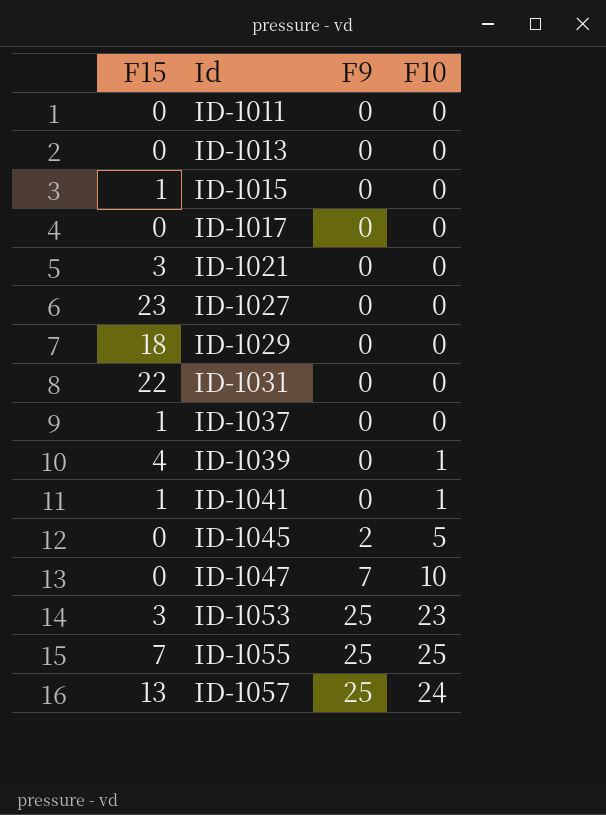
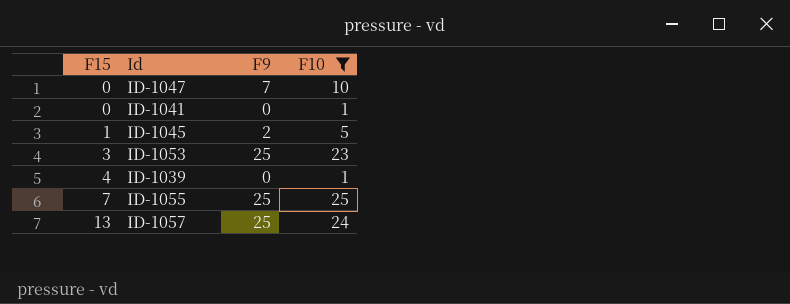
filter: none -> F10 != 0
row order: Id ascending -> F15 ascending
ID-1041 | F15: 1 -> 0
ID-1045 | F15: 0 -> 1

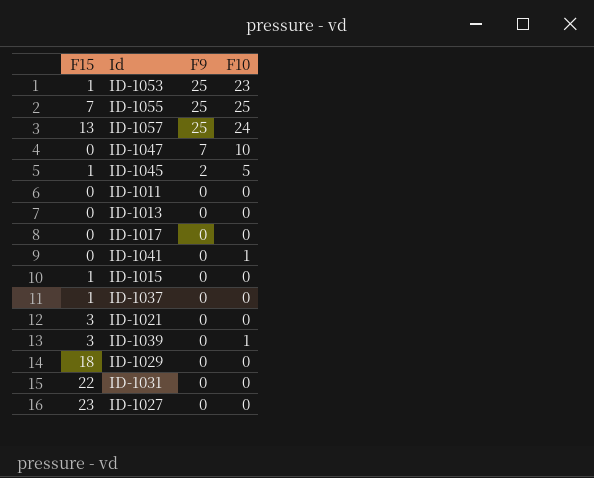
filter: F10 != 0 -> none
row order: F15 ascending -> F9 descending
ID-1053 | F15: 3 -> 1
ID-1039 | F15: 4 -> 3

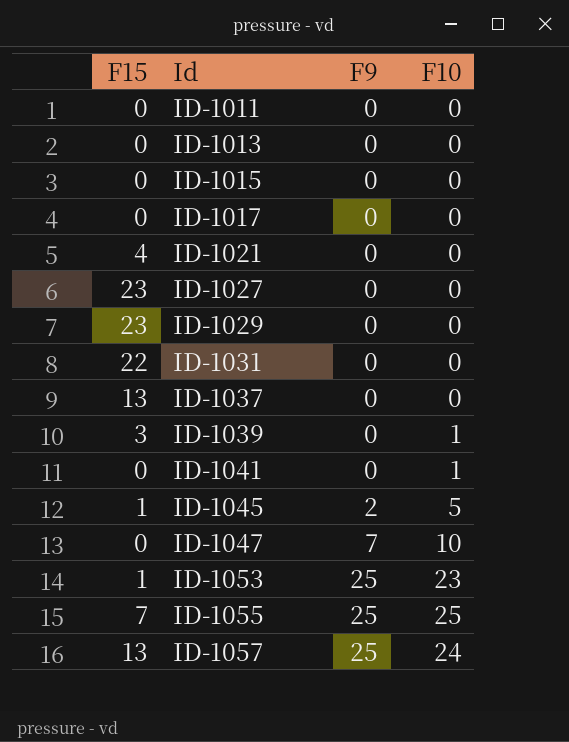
row order: F9 descending -> Id ascending
ID-1015 | F15: 1 -> 0
ID-1021 | F15: 3 -> 4
ID-1029 | F15: 18 -> 23
ID-1037 | F15: 1 -> 13

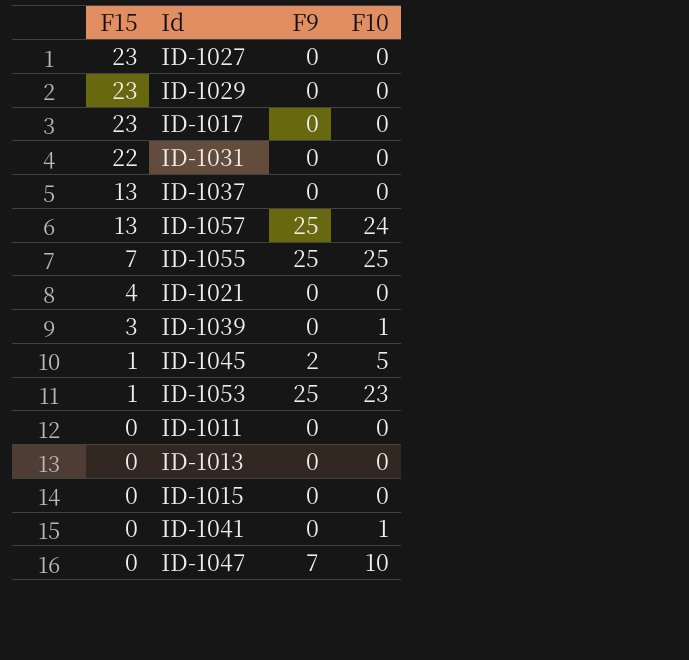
row order: Id ascending -> F15 descending
ID-1017 | F15: 0 -> 23

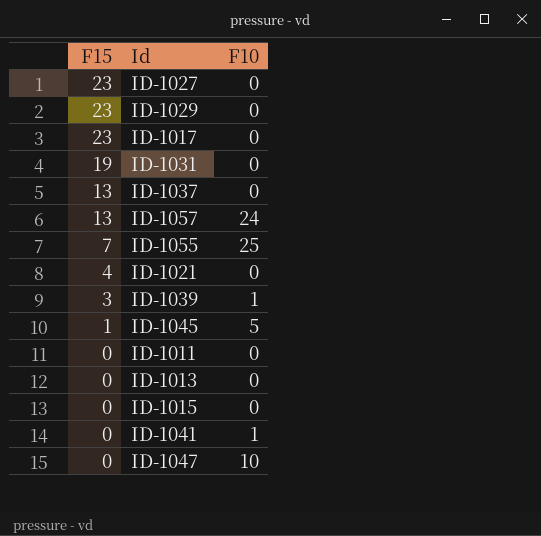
column F9 | position: 3 -> none
row ID-1053: 1 | 25 | 23 -> none
ID-1031 | F15: 22 -> 19

